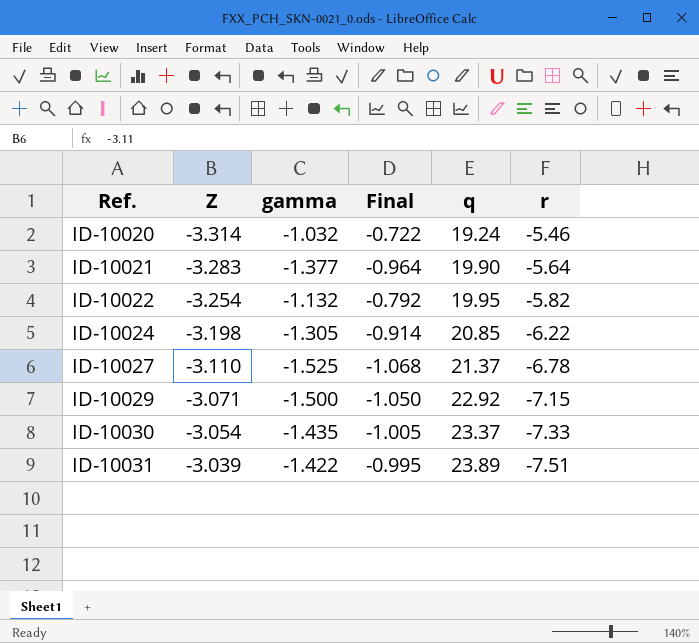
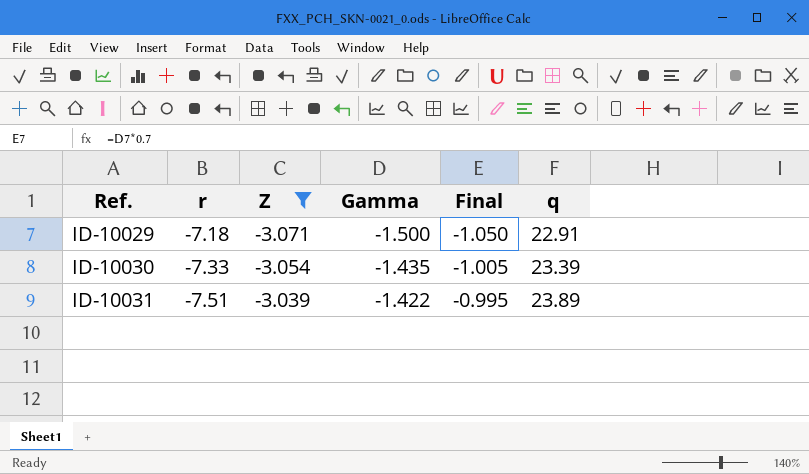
filter: none -> Z >= -3.071
column r | position: 6 -> 2
column name: gamma -> Gamma
ID-10029 | r: -7.15 -> -7.18
ID-10029 | q: 22.92 -> 22.91
ID-10030 | q: 23.37 -> 23.39

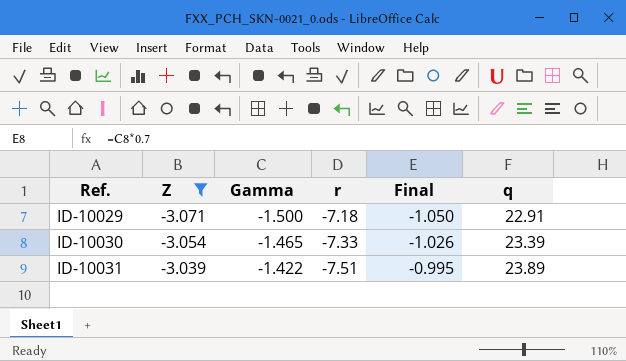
column r | position: 2 -> 4
ID-10030 | Gamma: -1.435 -> -1.465
ID-10030 | Final: -1.005 -> -1.026

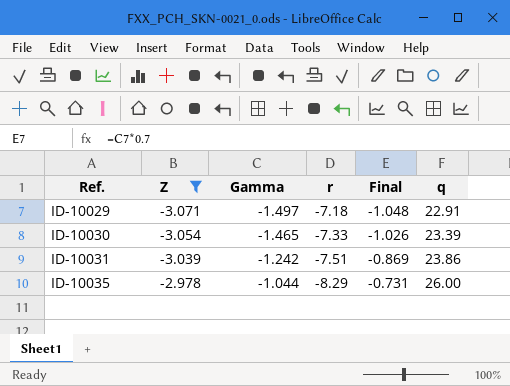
ID-10029 | Gamma: -1.500 -> -1.497
ID-10029 | Final: -1.050 -> -1.048
ID-10031 | Gamma: -1.422 -> -1.242
ID-10031 | Final: -0.995 -> -0.869
ID-10031 | q: 23.89 -> 23.86
row ID-10035: none -> -2.978 | -1.044 | -8.29 | -0.731 | 26.00

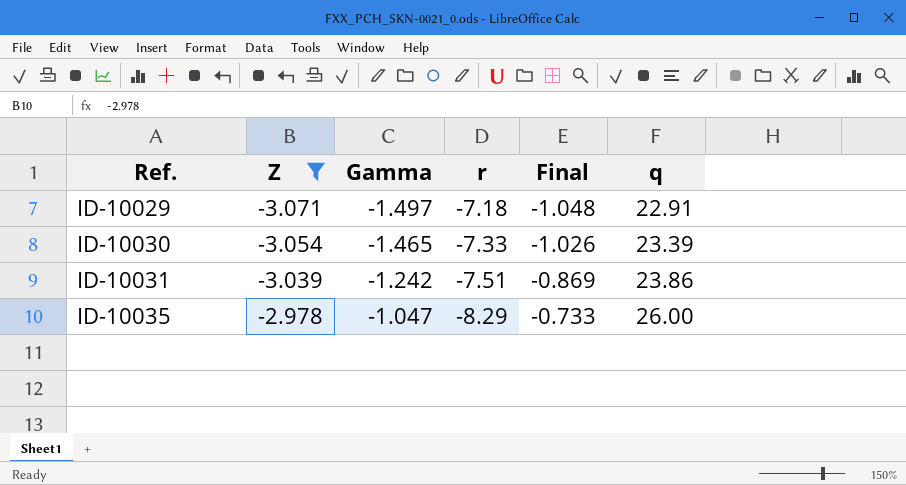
ID-10035 | Gamma: -1.044 -> -1.047
ID-10035 | Final: -0.731 -> -0.733

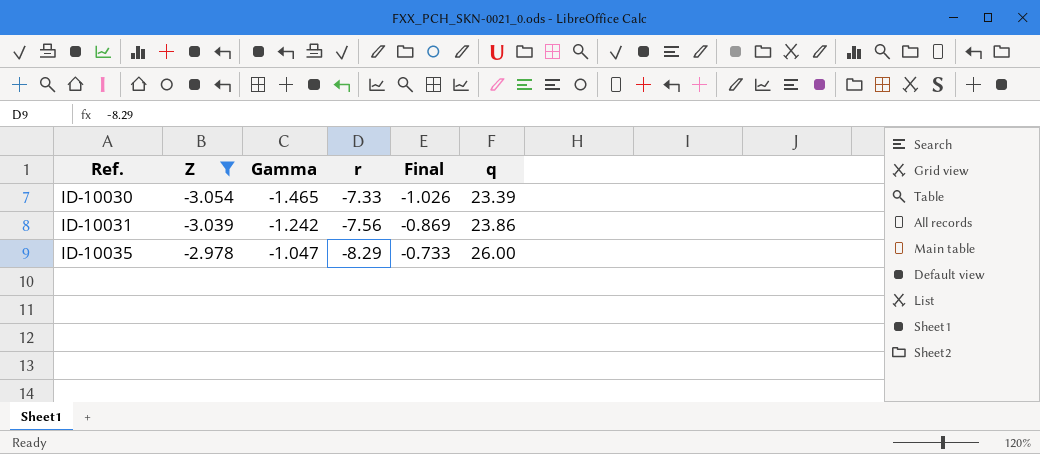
row ID-10029: -3.071 | -1.497 | -7.18 | -1.048 | 22.91 -> none
ID-10031 | r: -7.51 -> -7.56

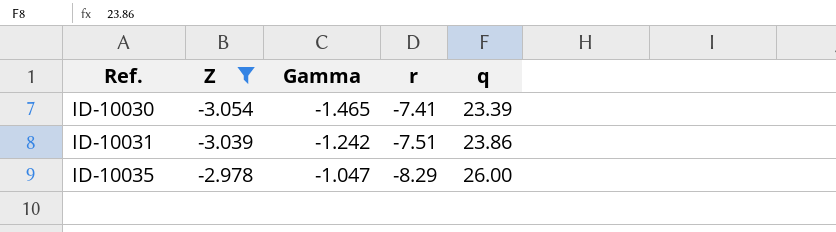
column Final | formula: [Gamma] * 0.7 -> none
ID-10030 | r: -7.33 -> -7.41
ID-10031 | r: -7.56 -> -7.51

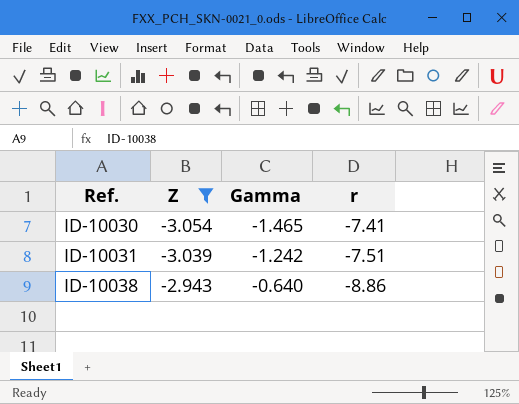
column q | position: 5 -> none
row ID-10035: -2.978 | -1.047 | -8.29 | 26.00 -> none
row ID-10038: none -> -2.943 | -0.640 | -8.86

